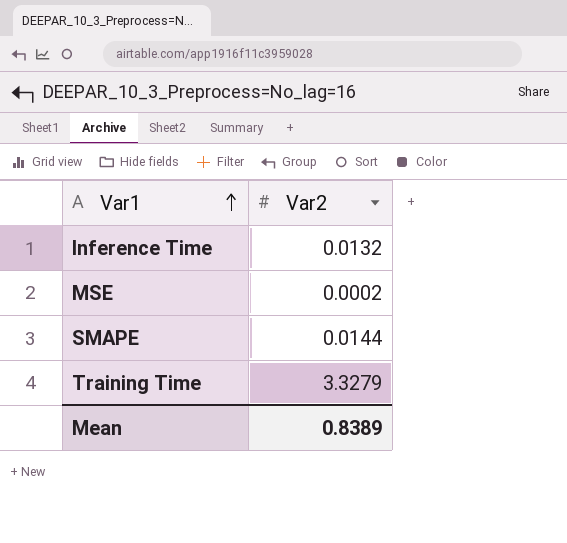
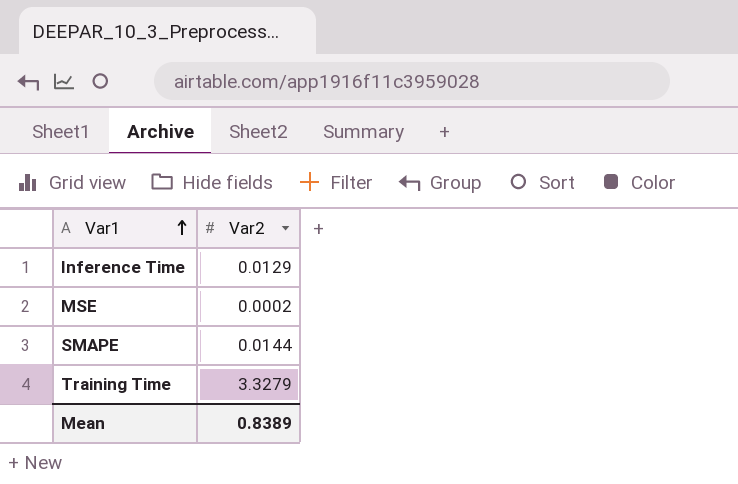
Inference Time | Var2: 0.0132 -> 0.0129

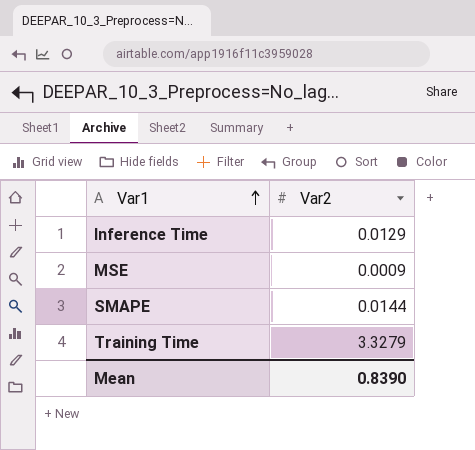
MSE | Var2: 0.0002 -> 0.0009
Mean | Var2: 0.8389 -> 0.8390

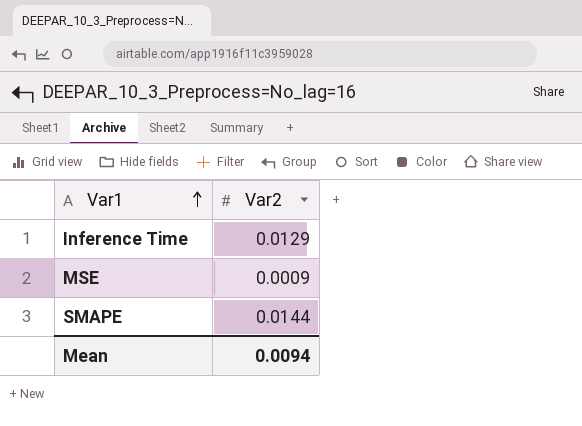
row Training Time: 3.3279 -> none
Mean | Var2: 0.8390 -> 0.0094

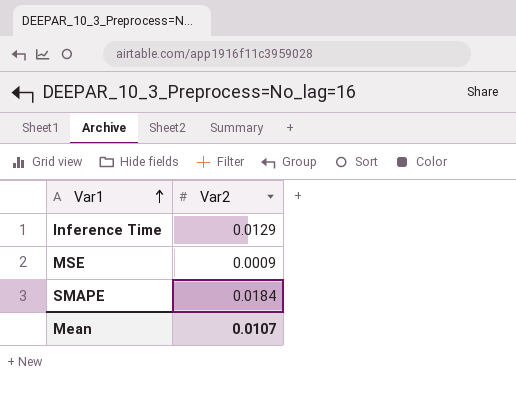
SMAPE | Var2: 0.0144 -> 0.0184
Mean | Var2: 0.0094 -> 0.0107

